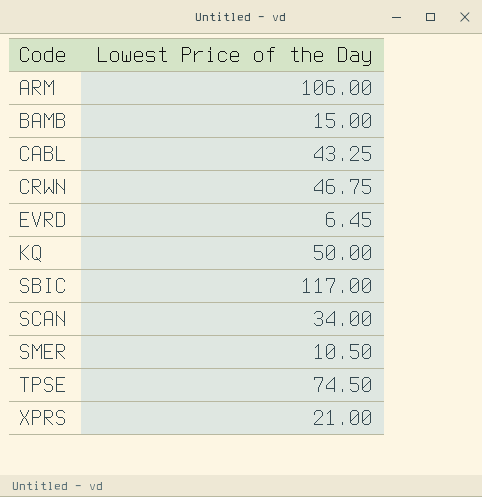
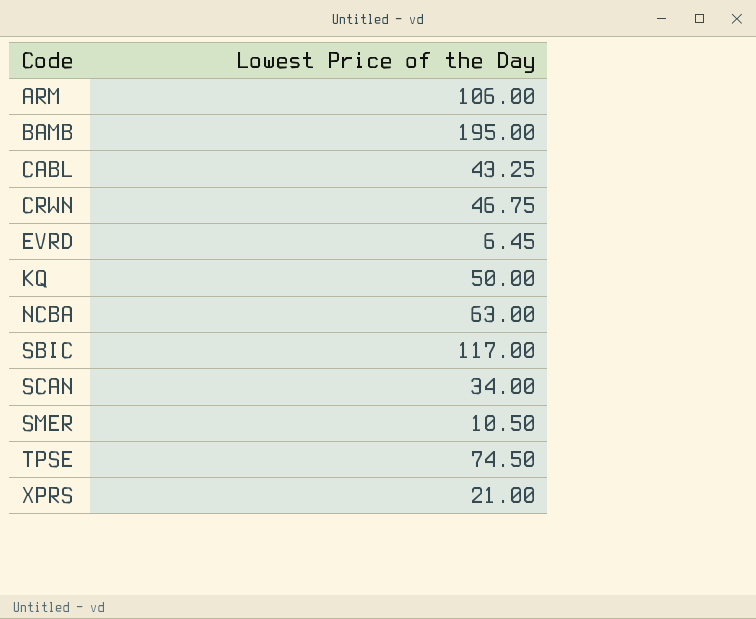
BAMB | Lowest Price of the Day: 15.00 -> 195.00
row NCBA: none -> 63.00

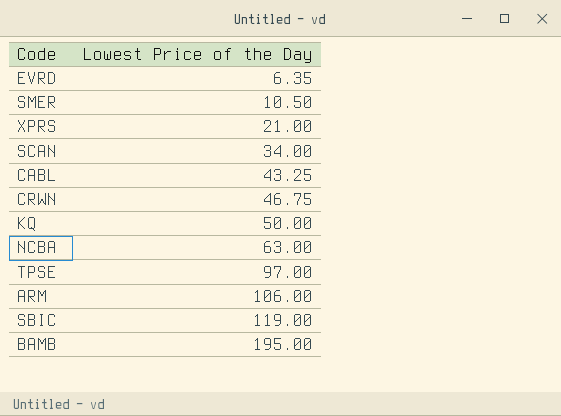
row order: Code ascending -> Lowest Price of the Day ascending
EVRD | Lowest Price of the Day: 6.45 -> 6.35
TPSE | Lowest Price of the Day: 74.50 -> 97.00
SBIC | Lowest Price of the Day: 117.00 -> 119.00

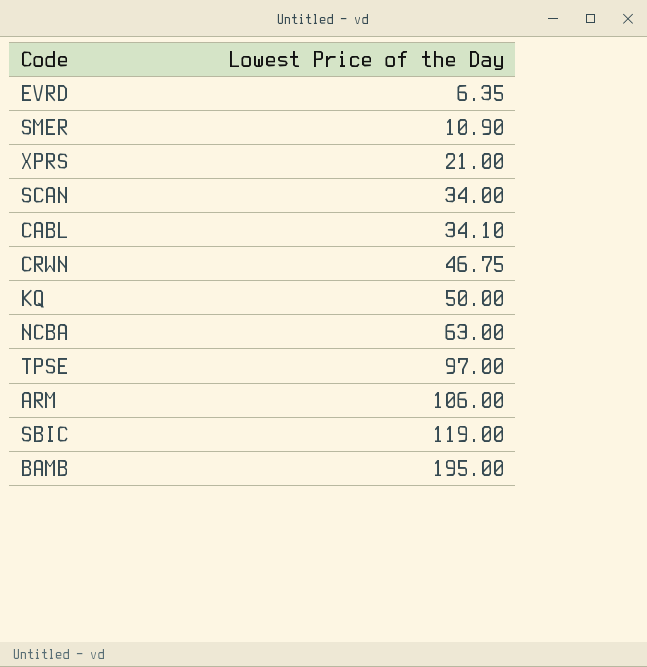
SMER | Lowest Price of the Day: 10.50 -> 10.90
CABL | Lowest Price of the Day: 43.25 -> 34.10

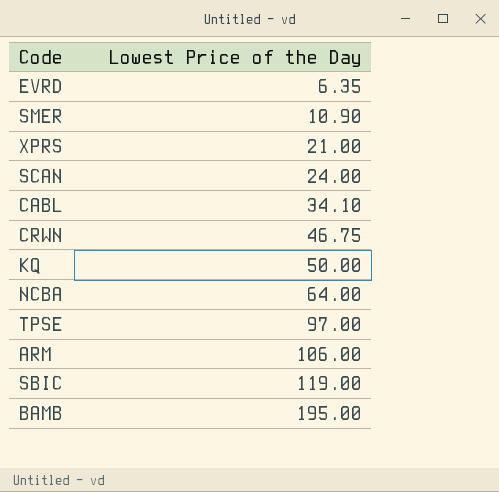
SCAN | Lowest Price of the Day: 34.00 -> 24.00
NCBA | Lowest Price of the Day: 63.00 -> 64.00

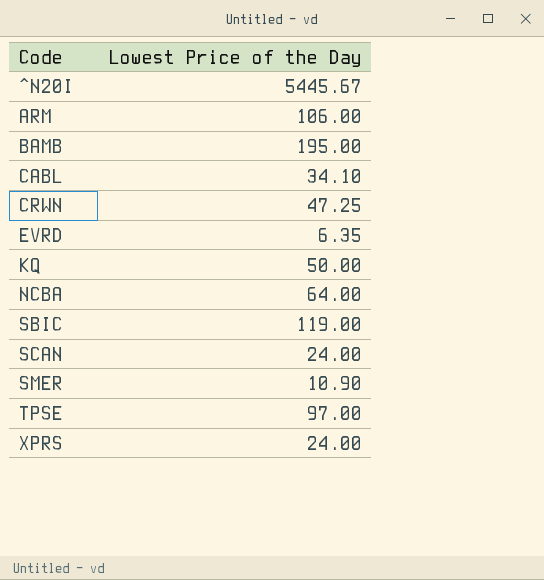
row order: Lowest Price of the Day ascending -> Code ascending
row ^N20I: none -> 5445.67
CRWN | Lowest Price of the Day: 46.75 -> 47.25
XPRS | Lowest Price of the Day: 21.00 -> 24.00

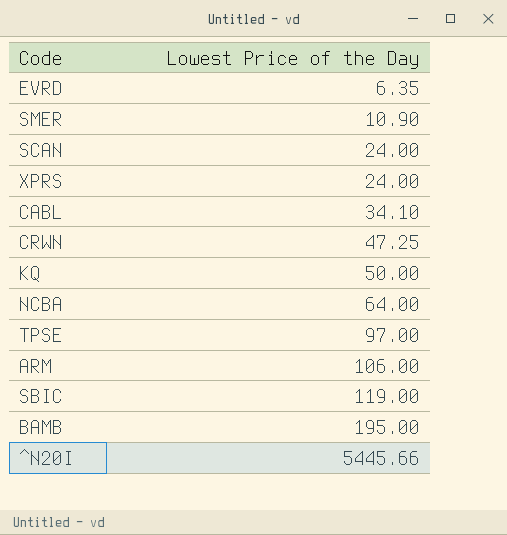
row order: Code ascending -> Lowest Price of the Day ascending
^N20I | Lowest Price of the Day: 5445.67 -> 5445.66

